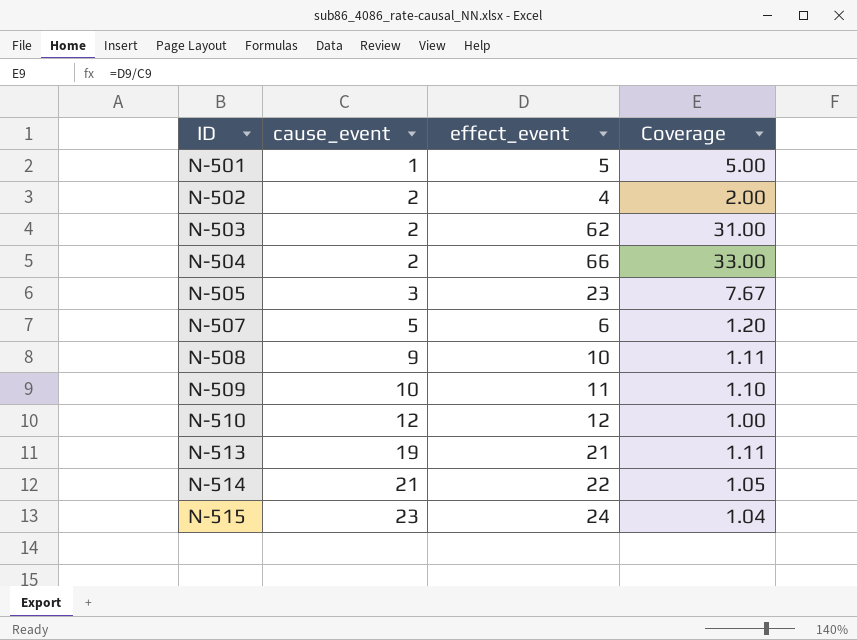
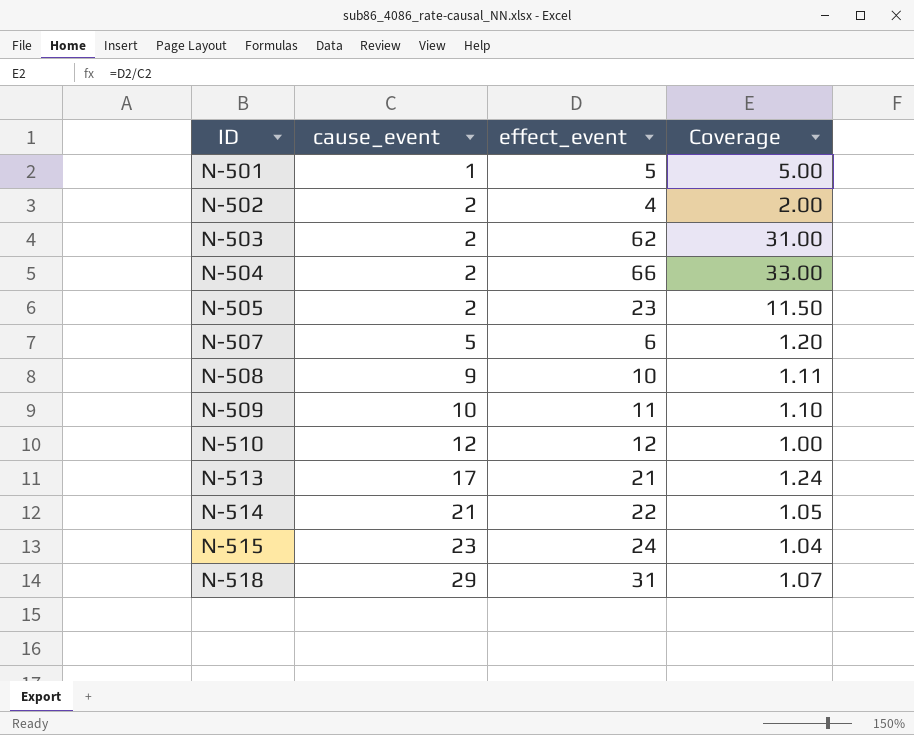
N-505 | cause_event: 3 -> 2
N-505 | Coverage: 7.67 -> 11.50
N-513 | cause_event: 19 -> 17
N-513 | Coverage: 1.11 -> 1.24
row N-518: none -> 29 | 31 | 1.07

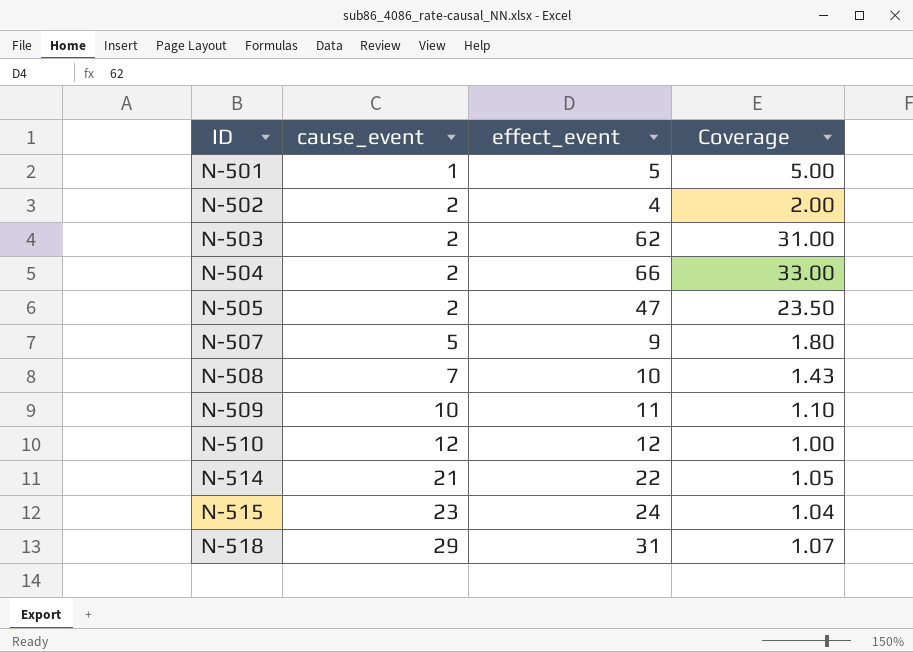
row N-513: 17 | 21 | 1.24 -> none
N-505 | effect_event: 23 -> 47
N-505 | Coverage: 11.50 -> 23.50
N-507 | effect_event: 6 -> 9
N-507 | Coverage: 1.20 -> 1.80
N-508 | cause_event: 9 -> 7
N-508 | Coverage: 1.11 -> 1.43

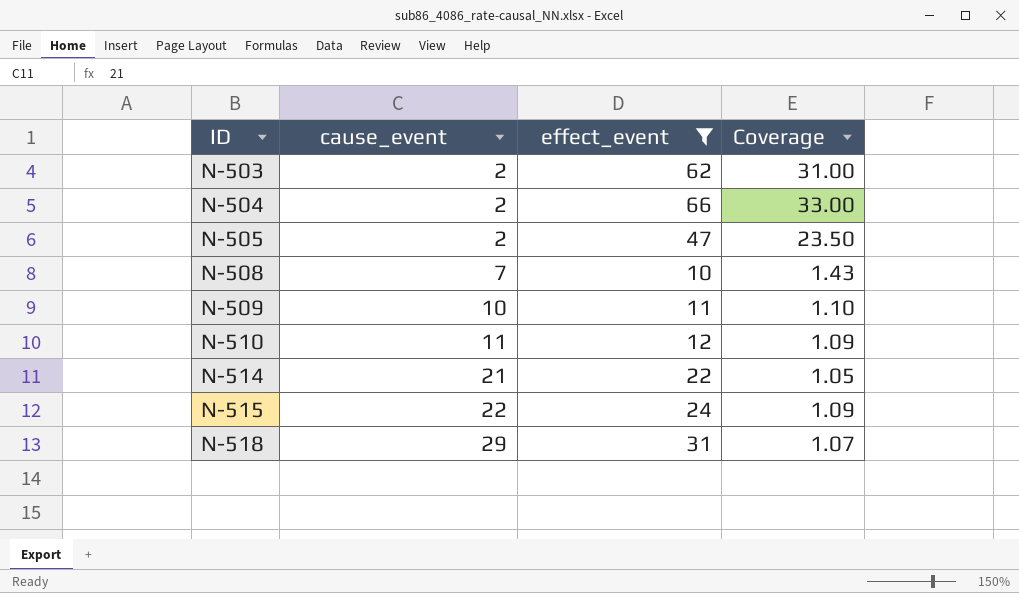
filter: none -> effect_event >= 10
N-510 | cause_event: 12 -> 11
N-510 | Coverage: 1.00 -> 1.09
N-515 | cause_event: 23 -> 22
N-515 | Coverage: 1.04 -> 1.09

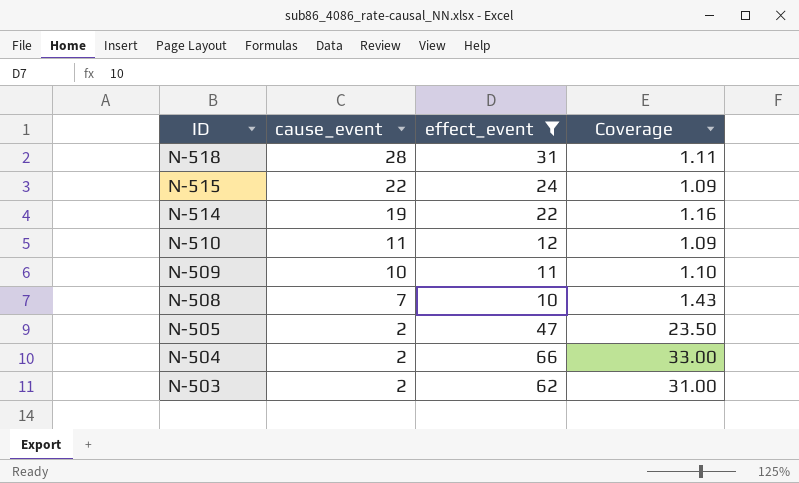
row order: ID ascending -> ID descending
N-518 | cause_event: 29 -> 28
N-518 | Coverage: 1.07 -> 1.11
N-514 | cause_event: 21 -> 19
N-514 | Coverage: 1.05 -> 1.16

